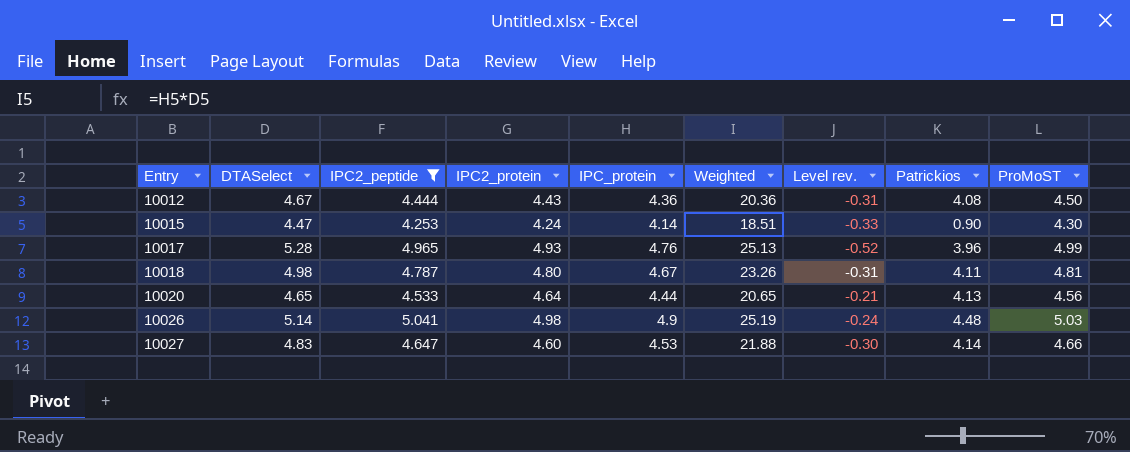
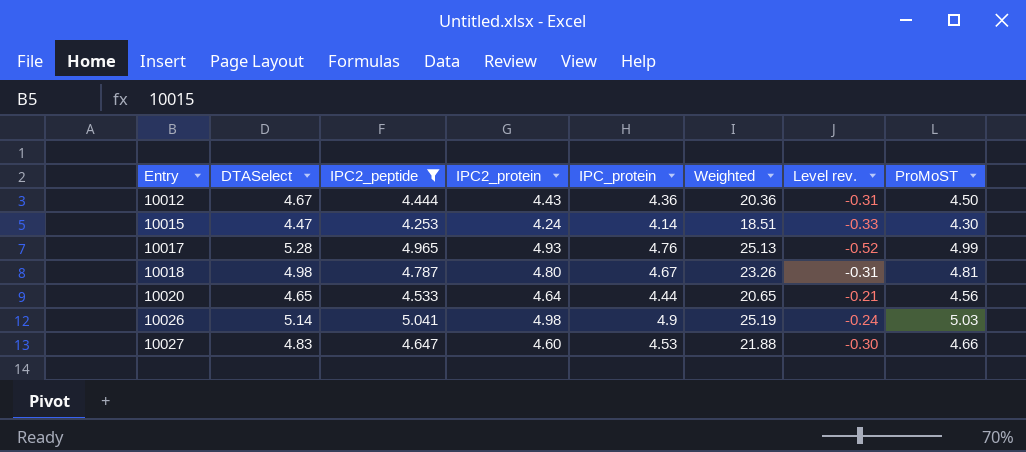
column Patrickios | position: 8 -> none

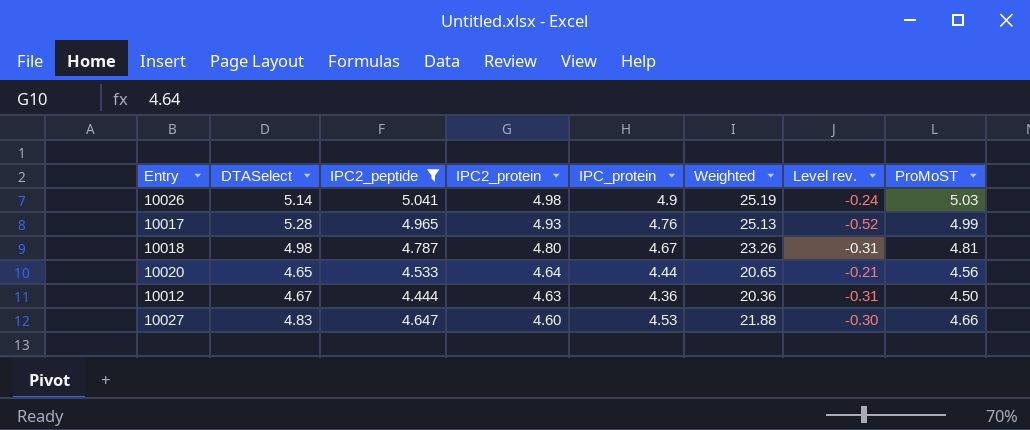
row order: Entry ascending -> IPC2_protein descending
row 10015: 4.47 | 4.253 | 4.24 | 4.14 | 18.51 | -0.33 | 4.30 -> none
10012 | IPC2_protein: 4.43 -> 4.63

